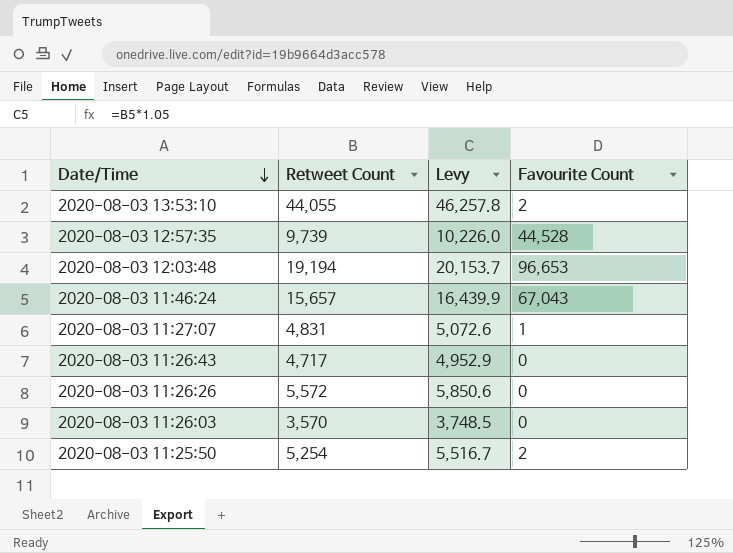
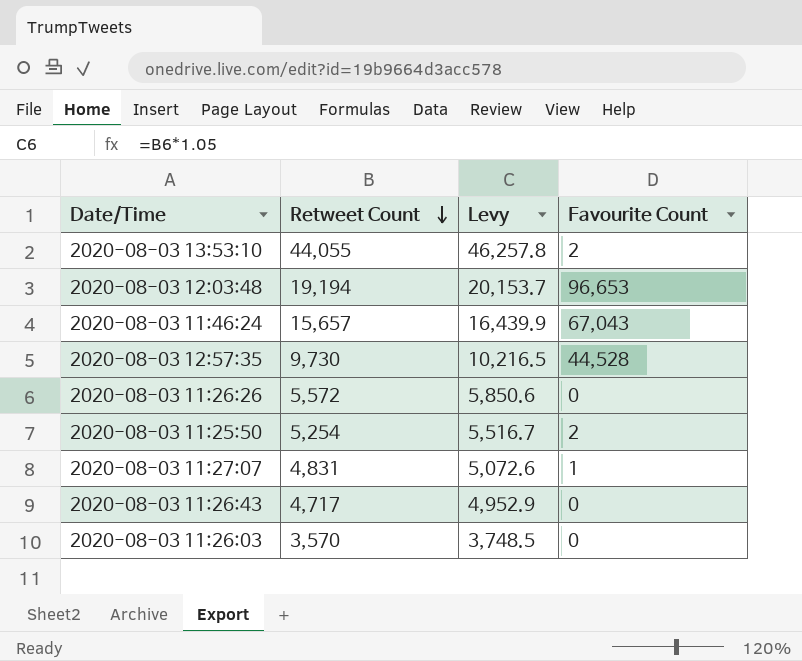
row order: Date/Time descending -> Retweet Count descending
2020-08-03 12:57:35 | Retweet Count: 9,739 -> 9,730
2020-08-03 12:57:35 | Levy: 10,226.0 -> 10,216.5

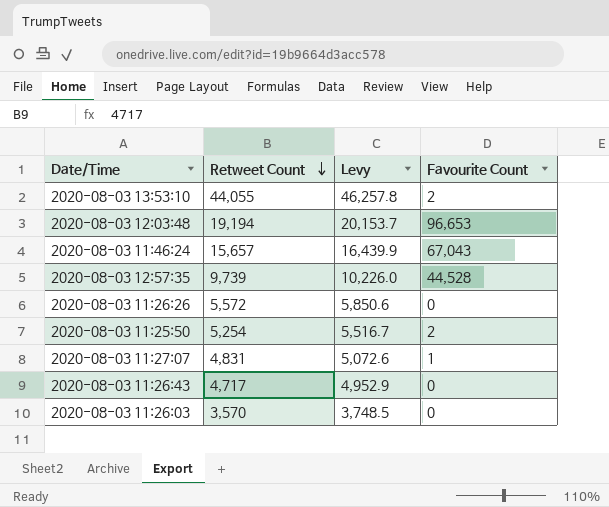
2020-08-03 12:57:35 | Retweet Count: 9,730 -> 9,739
2020-08-03 12:57:35 | Levy: 10,216.5 -> 10,226.0

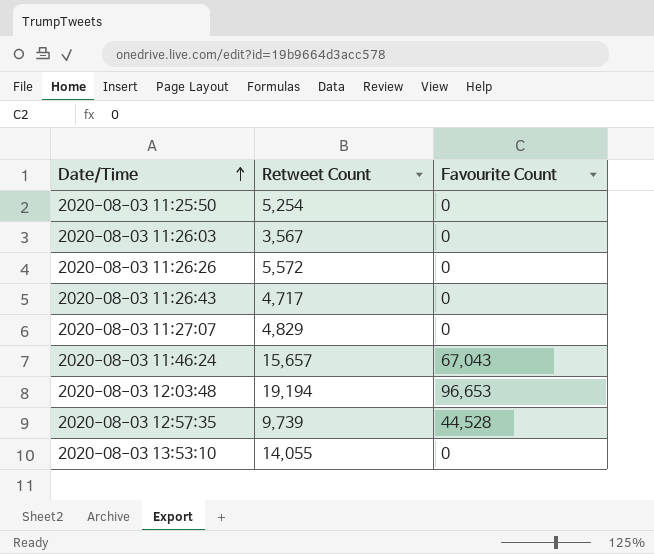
row order: Retweet Count descending -> Date/Time ascending
column Levy | formula: [Retweet Count] * 1.05 -> none
2020-08-03 11:25:50 | Favourite Count: 2 -> 0
2020-08-03 11:26:03 | Retweet Count: 3,570 -> 3,567
2020-08-03 11:27:07 | Retweet Count: 4,831 -> 4,829
2020-08-03 11:27:07 | Favourite Count: 1 -> 0
2020-08-03 13:53:10 | Retweet Count: 44,055 -> 14,055
2020-08-03 13:53:10 | Favourite Count: 2 -> 0

